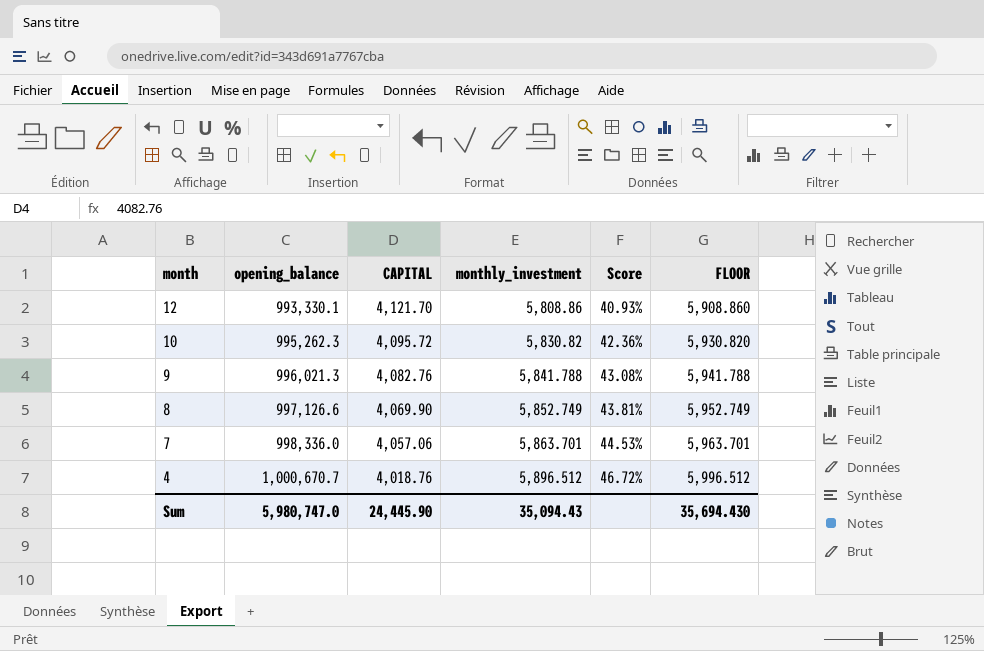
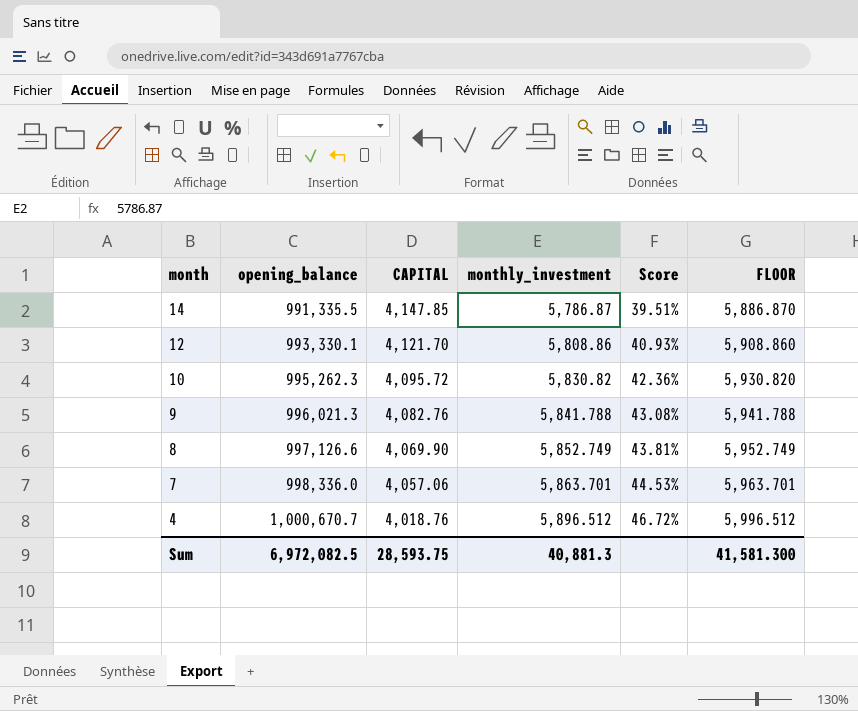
row 14: none -> 991,335.5 | 4,147.85 | 5,786.87 | 39.51% | 5,886.870
Sum | opening_balance: 5,980,747.0 -> 6,972,082.5
Sum | CAPITAL: 24,445.90 -> 28,593.75
Sum | monthly_investment: 35,094.43 -> 40,881.3
Sum | FLOOR: 35,694.430 -> 41,581.300

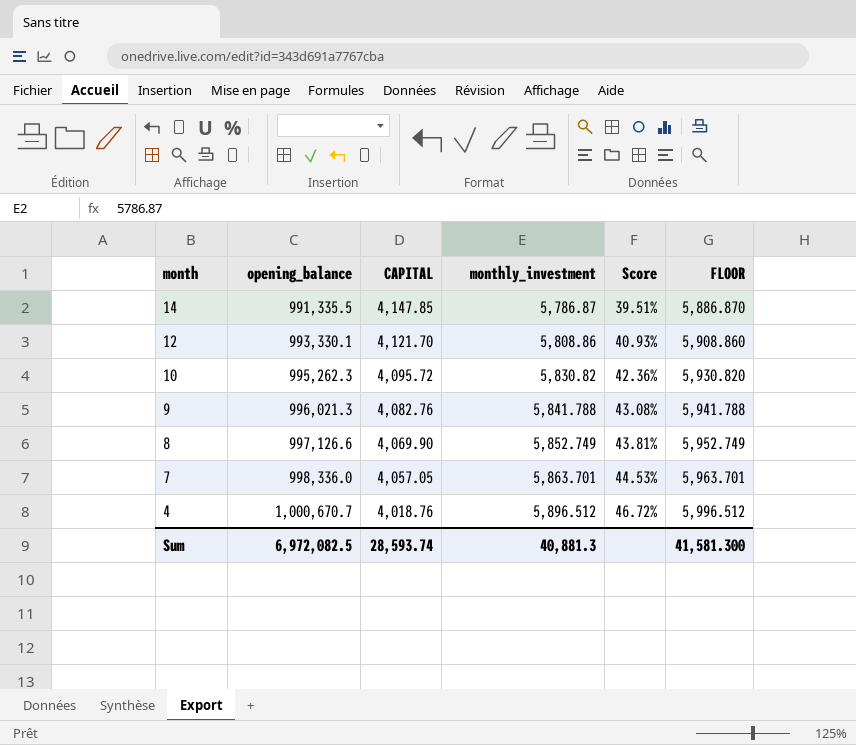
7 | CAPITAL: 4,057.06 -> 4,057.05
Sum | CAPITAL: 28,593.75 -> 28,593.74

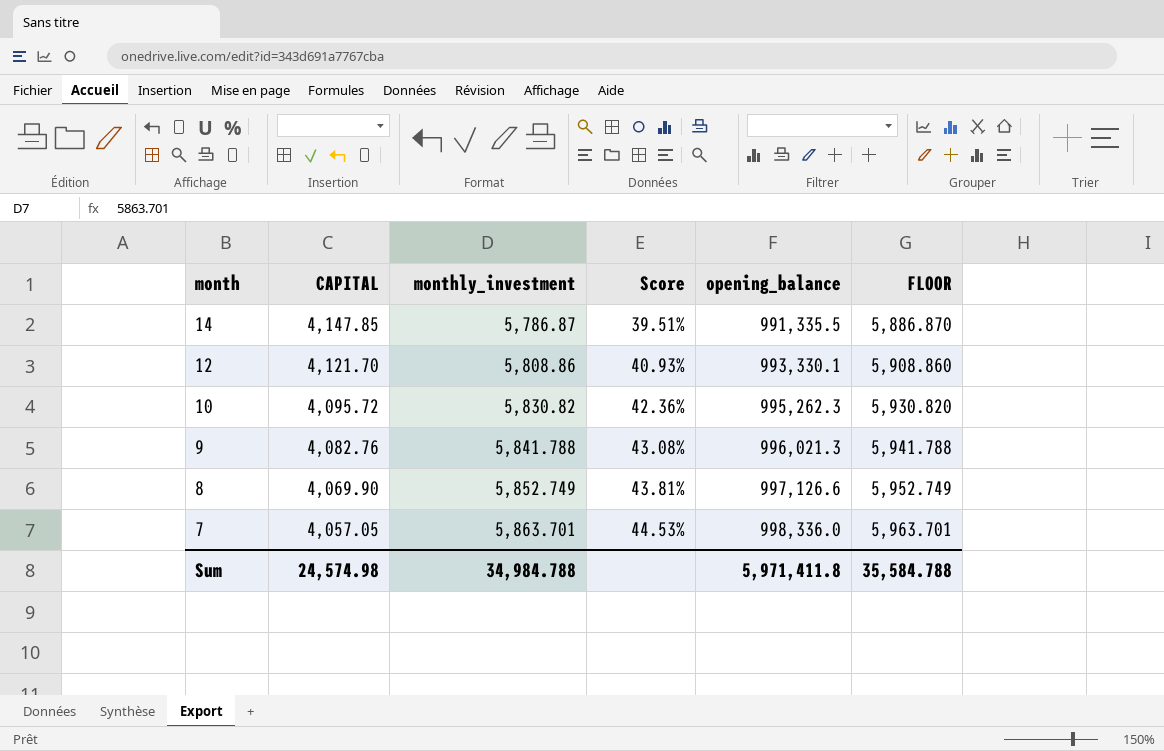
column opening_balance | position: 2 -> 5
row 4: 1,000,670.7 | 4,018.76 | 5,896.512 | 46.72% | 5,996.512 -> none
Sum | CAPITAL: 28,593.74 -> 24,574.98
Sum | monthly_investment: 40,881.3 -> 34,984.788
Sum | opening_balance: 6,972,082.5 -> 5,971,411.8
Sum | FLOOR: 41,581.300 -> 35,584.788

